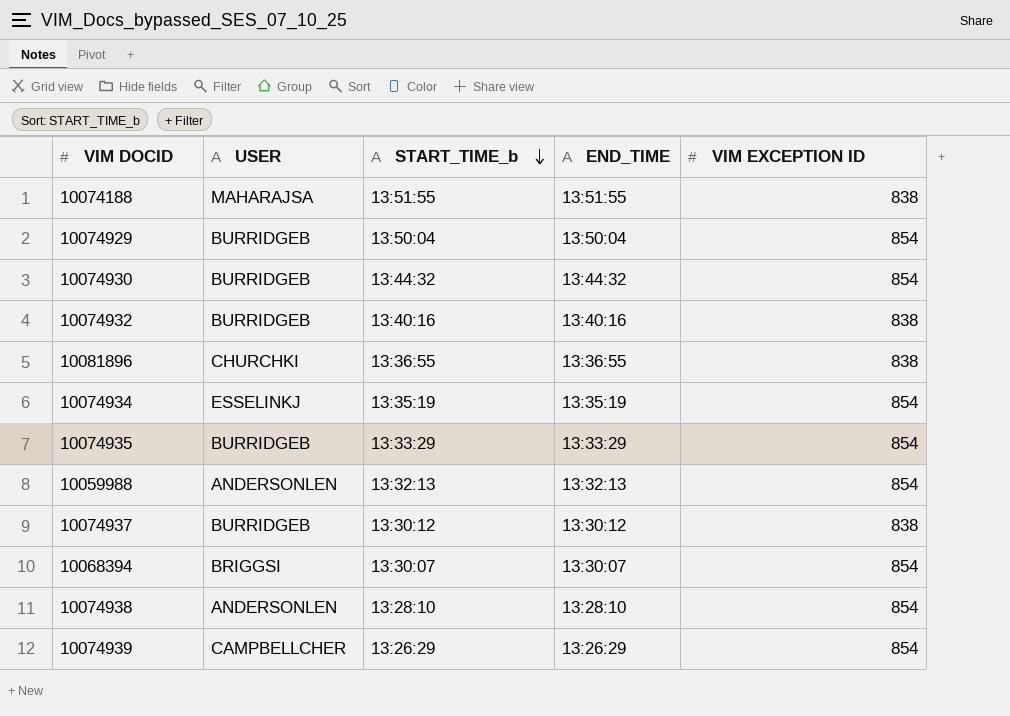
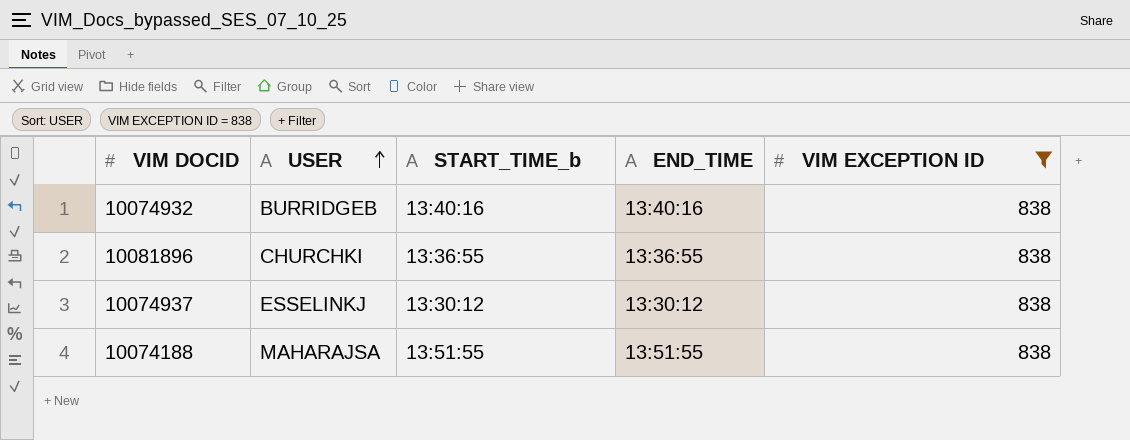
filter: none -> VIM EXCEPTION ID = 838
row order: START_TIME_b descending -> USER ascending
10074937 | USER: BURRIDGEB -> ESSELINKJ

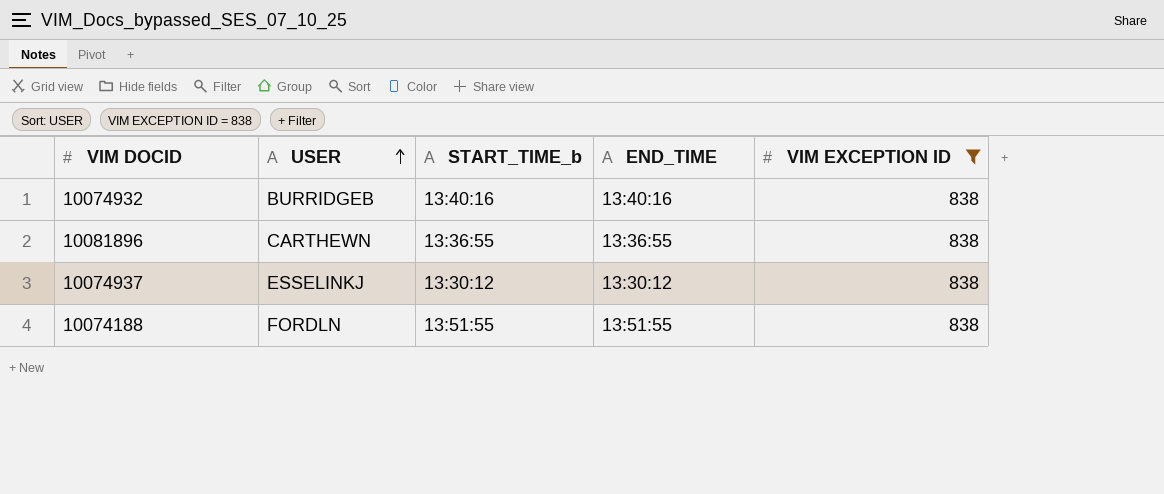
10081896 | USER: CHURCHKI -> CARTHEWN
10074188 | USER: MAHARAJSA -> FORDLN

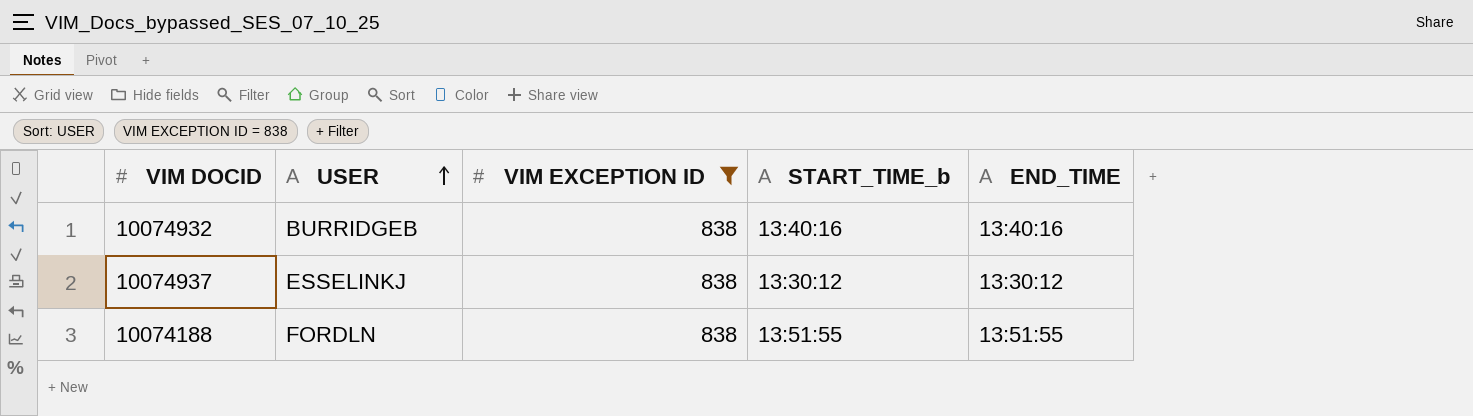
column VIM EXCEPTION ID | position: 5 -> 3
row 10081896: CARTHEWN | 13:36:55 | 13:36:55 | 838 -> none

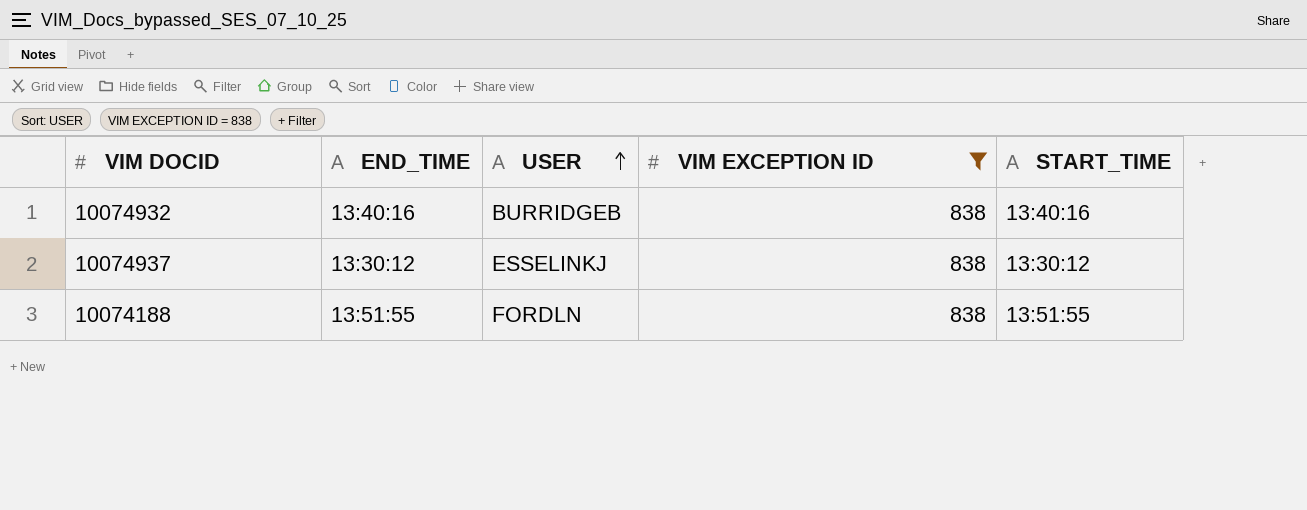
column END_TIME | position: 5 -> 2
column name: START_TIME_b -> START_TIME

